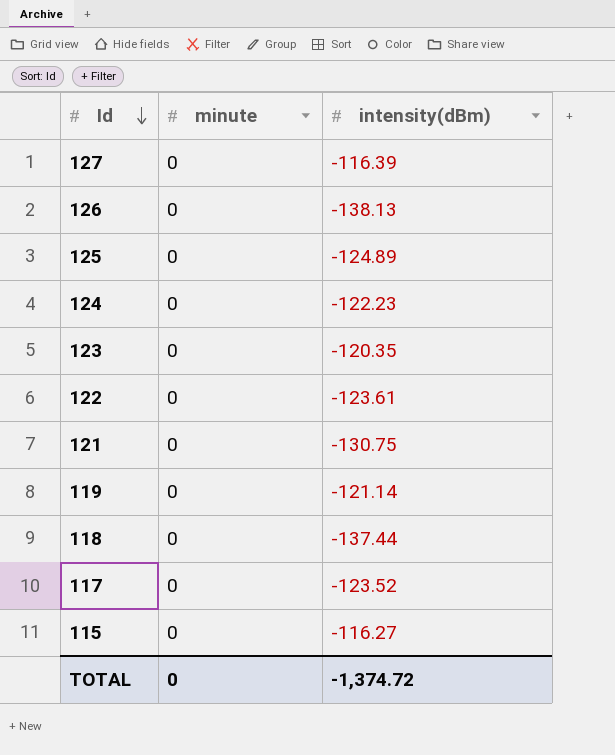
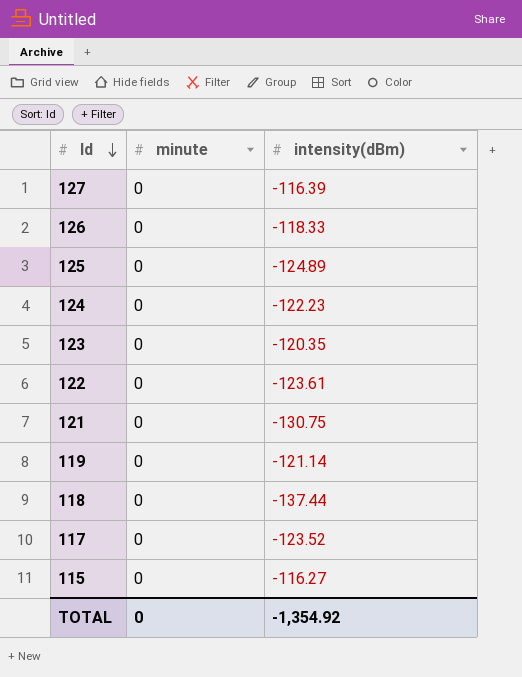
126 | intensity(dBm): -138.13 -> -118.33
TOTAL | intensity(dBm): -1,374.72 -> -1,354.92

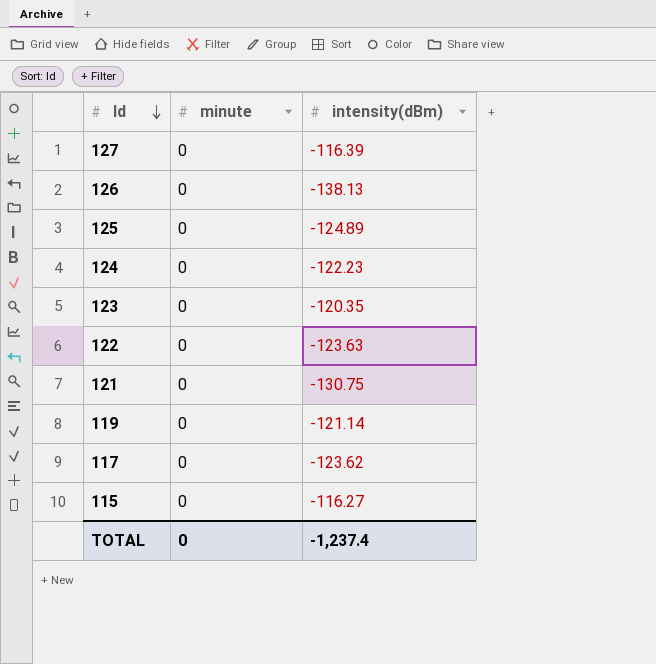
row 118: 0 | -137.44 -> none
126 | intensity(dBm): -118.33 -> -138.13
122 | intensity(dBm): -123.61 -> -123.63
117 | intensity(dBm): -123.52 -> -123.62
TOTAL | intensity(dBm): -1,354.92 -> -1,237.4

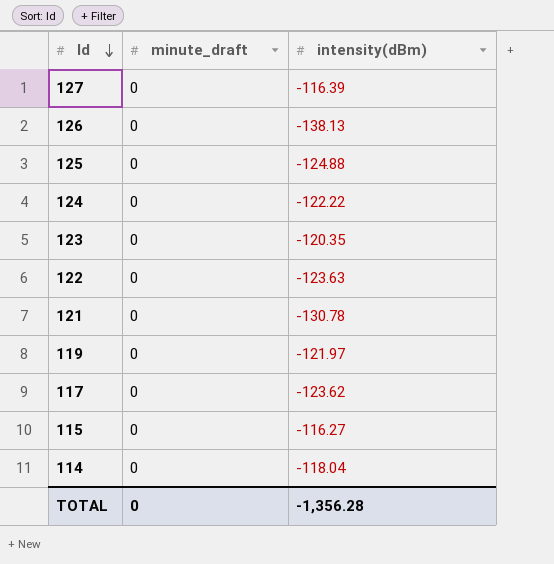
column name: minute -> minute_draft
125 | intensity(dBm): -124.89 -> -124.88
124 | intensity(dBm): -122.23 -> -122.22
121 | intensity(dBm): -130.75 -> -130.78
119 | intensity(dBm): -121.14 -> -121.97
row 114: none -> 0 | -118.04
TOTAL | intensity(dBm): -1,237.4 -> -1,356.28

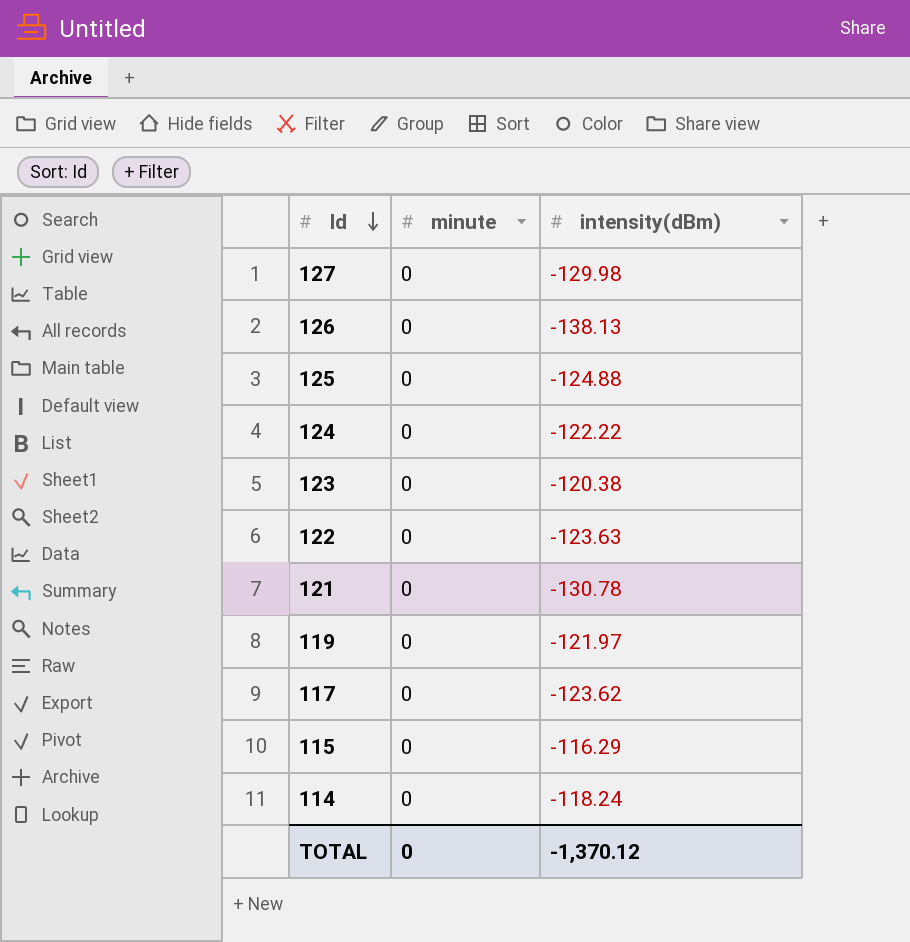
column name: minute_draft -> minute
127 | intensity(dBm): -116.39 -> -129.98
123 | intensity(dBm): -120.35 -> -120.38
115 | intensity(dBm): -116.27 -> -116.29
114 | intensity(dBm): -118.04 -> -118.24
TOTAL | intensity(dBm): -1,356.28 -> -1,370.12

